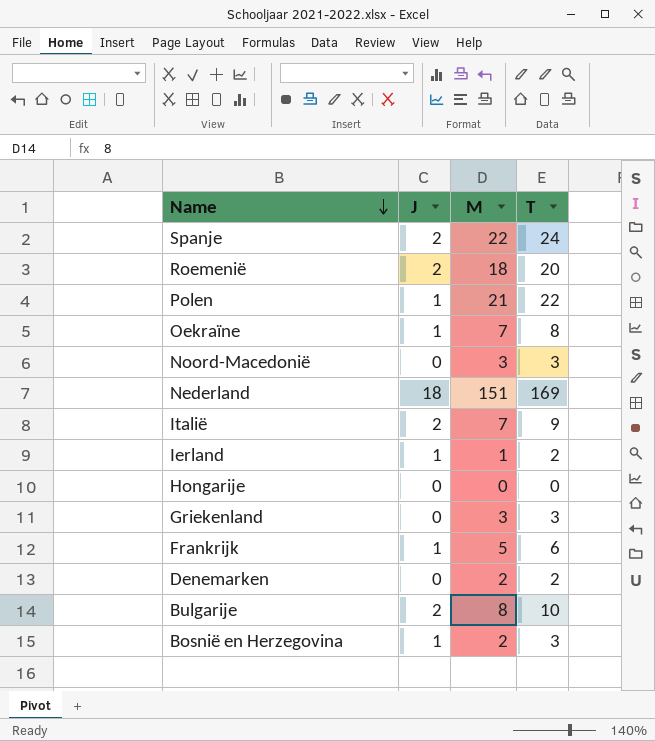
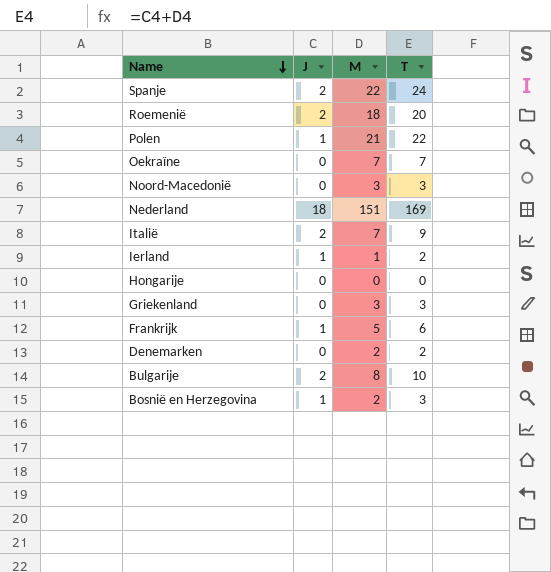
Oekraïne | J: 1 -> 0
Oekraïne | T: 8 -> 7

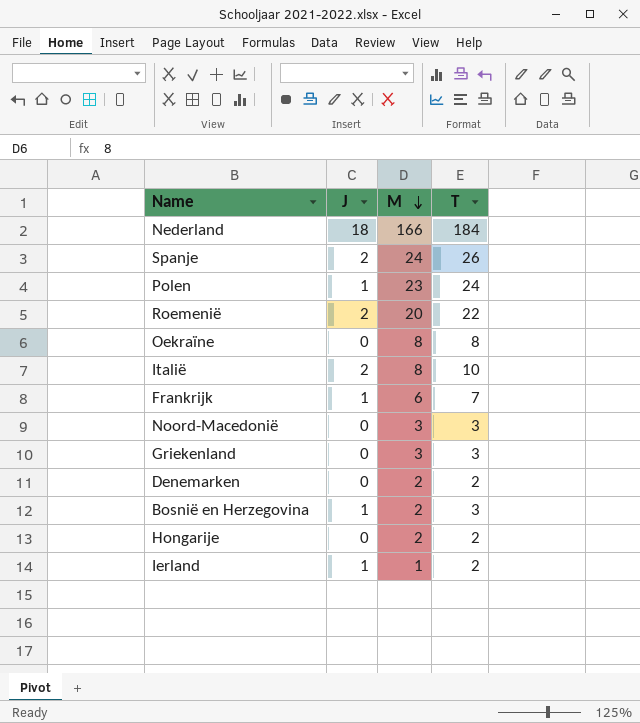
row order: Name descending -> M descending
row Bulgarije: 2 | 8 | 10 -> none
Nederland | M: 151 -> 166
Nederland | T: 169 -> 184
Spanje | M: 22 -> 24
Spanje | T: 24 -> 26
Polen | M: 21 -> 23
Polen | T: 22 -> 24
Roemenië | M: 18 -> 20
Roemenië | T: 20 -> 22
Oekraïne | M: 7 -> 8
Oekraïne | T: 7 -> 8
Italië | M: 7 -> 8
Italië | T: 9 -> 10
Frankrijk | M: 5 -> 6
Frankrijk | T: 6 -> 7
Hongarije | M: 0 -> 2
Hongarije | T: 0 -> 2

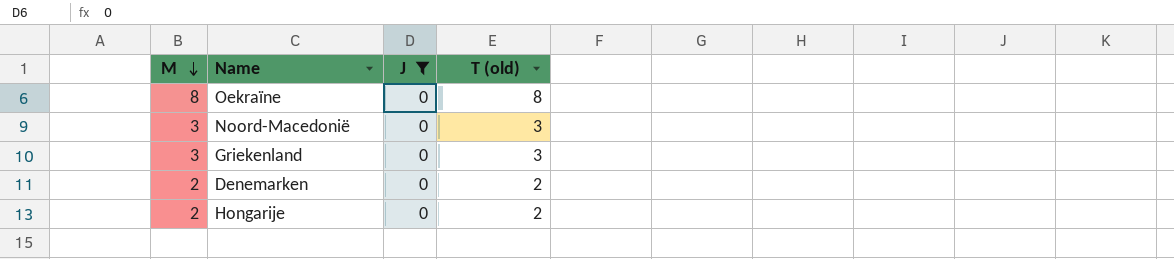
filter: none -> J = 0
column M | position: 3 -> 1
column name: T -> T (old)

